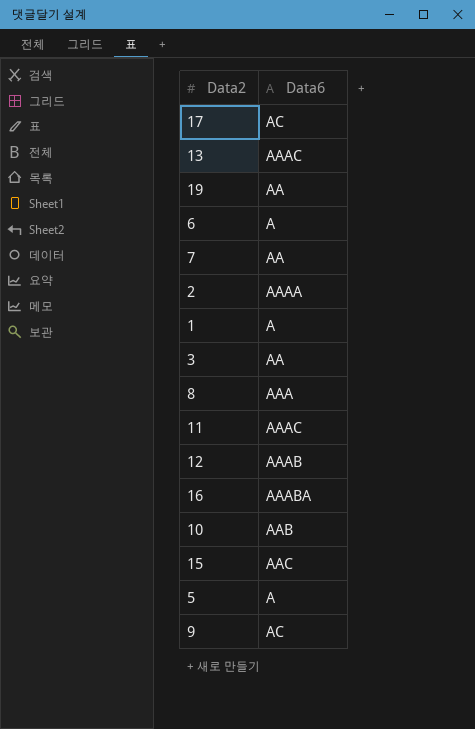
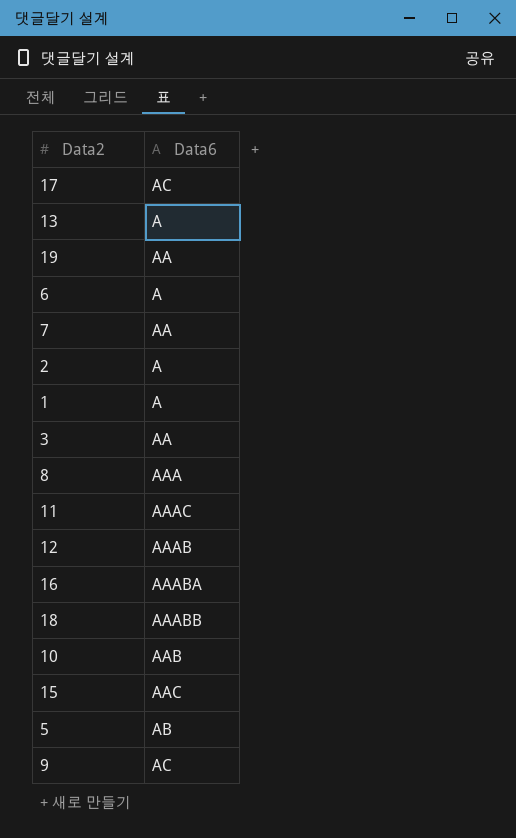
13 | Data6: AAAC -> A
2 | Data6: AAAA -> A
row 18: none -> AAABB
5 | Data6: A -> AB

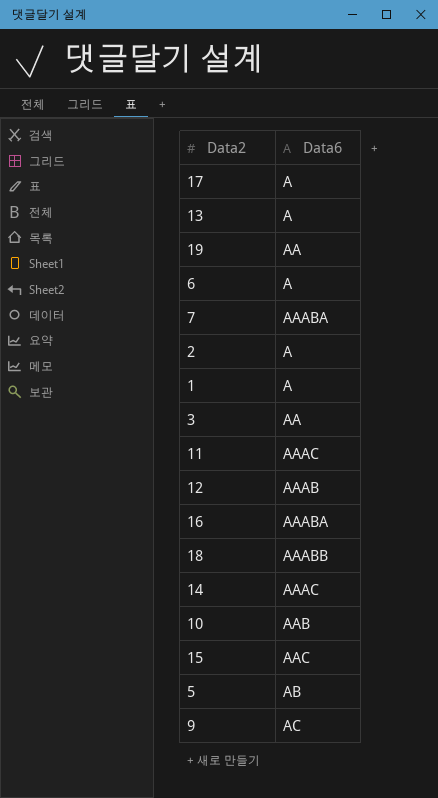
row 8: AAA -> none
17 | Data6: AC -> A
7 | Data6: AA -> AAABA
row 14: none -> AAAC

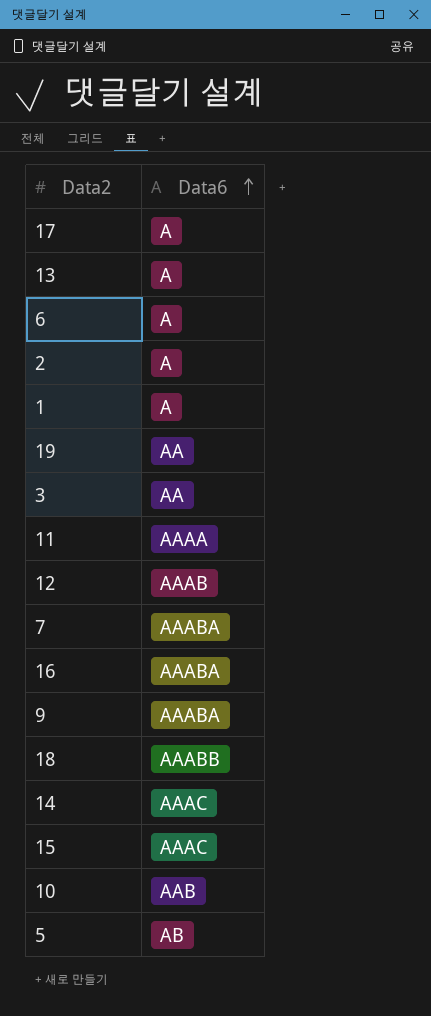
row order: none -> Data6 ascending
11 | Data6: AAAC -> AAAA
9 | Data6: AC -> AAABA
15 | Data6: AAC -> AAAC

